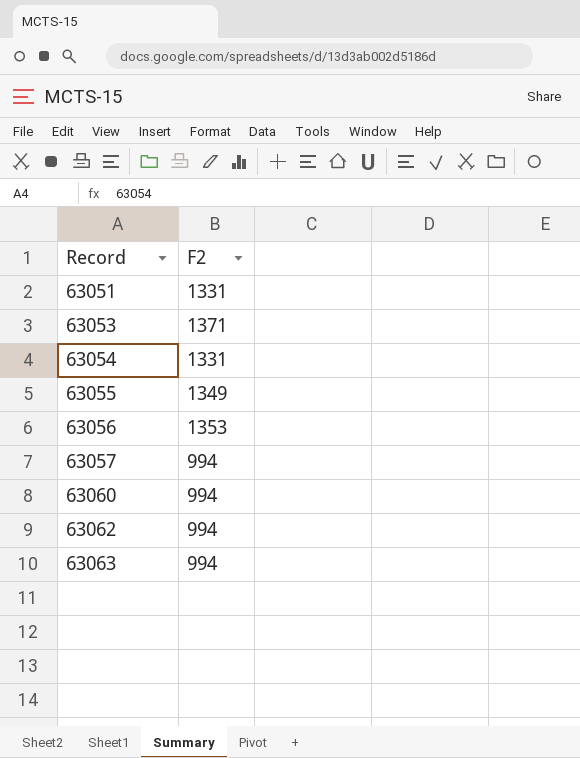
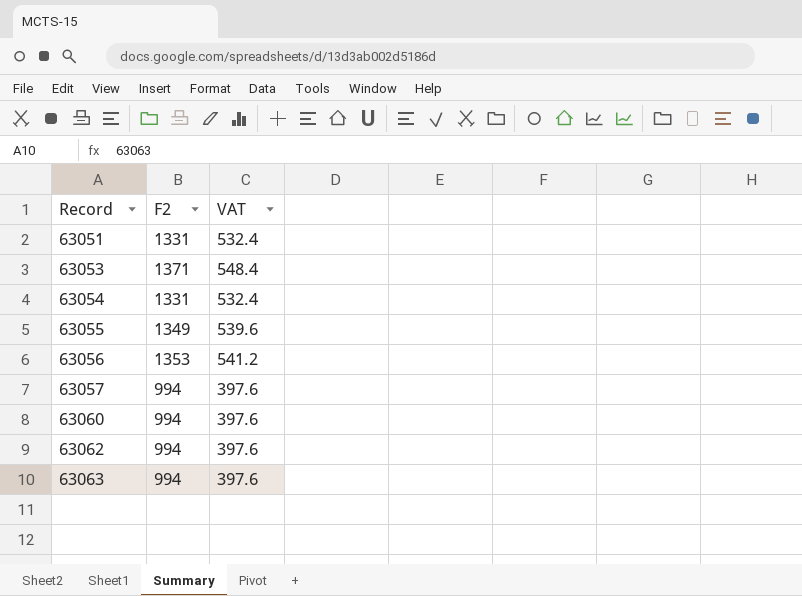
column VAT | formula: none -> [F2] * 0.4

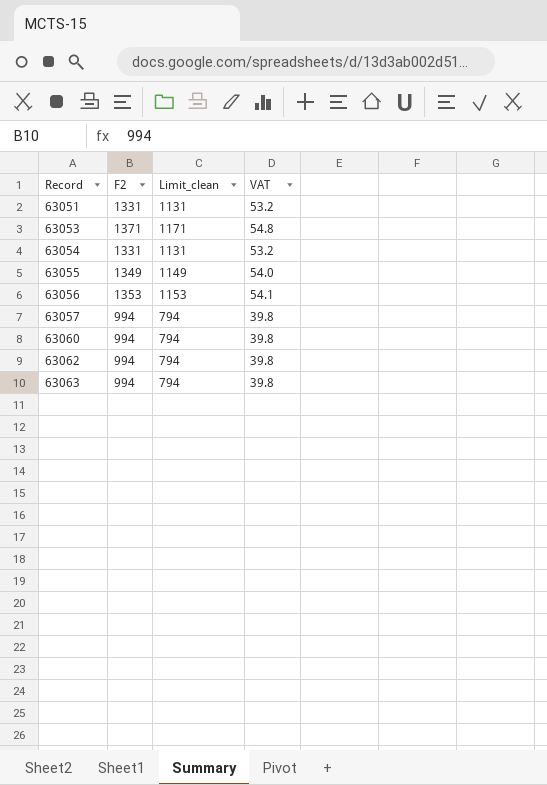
column Limit_clean | formula: none -> [F2] - 200
column VAT | formula: [F2] * 0.4 -> [F2] * 0.04

